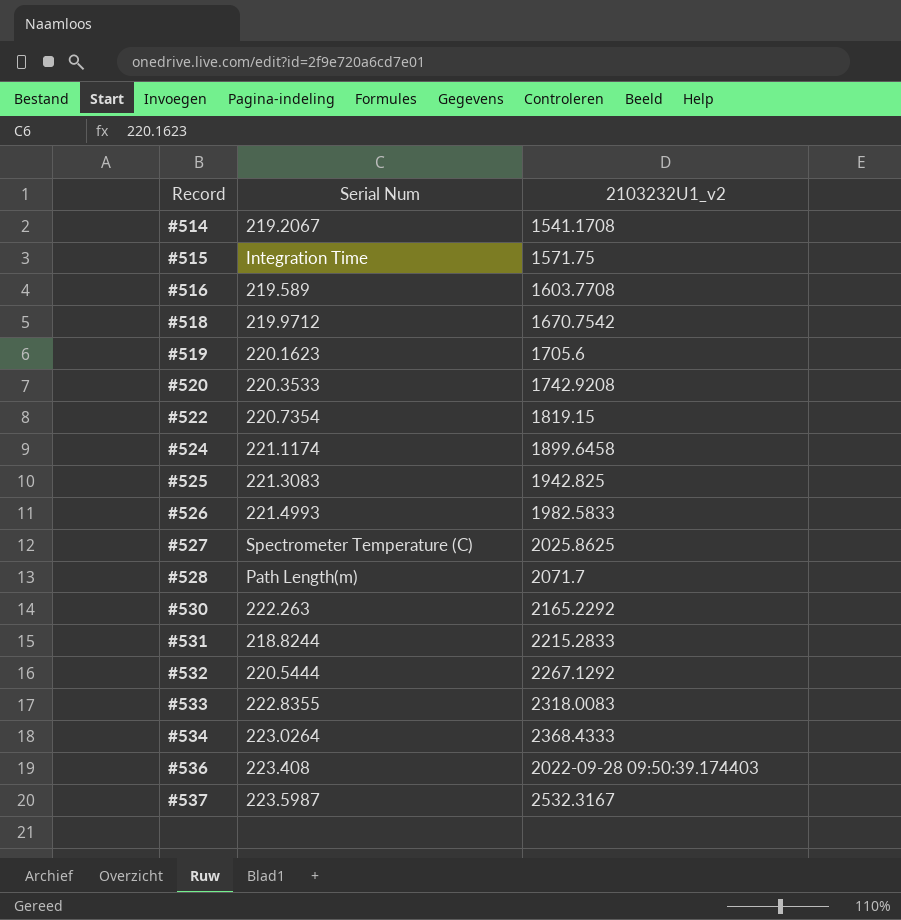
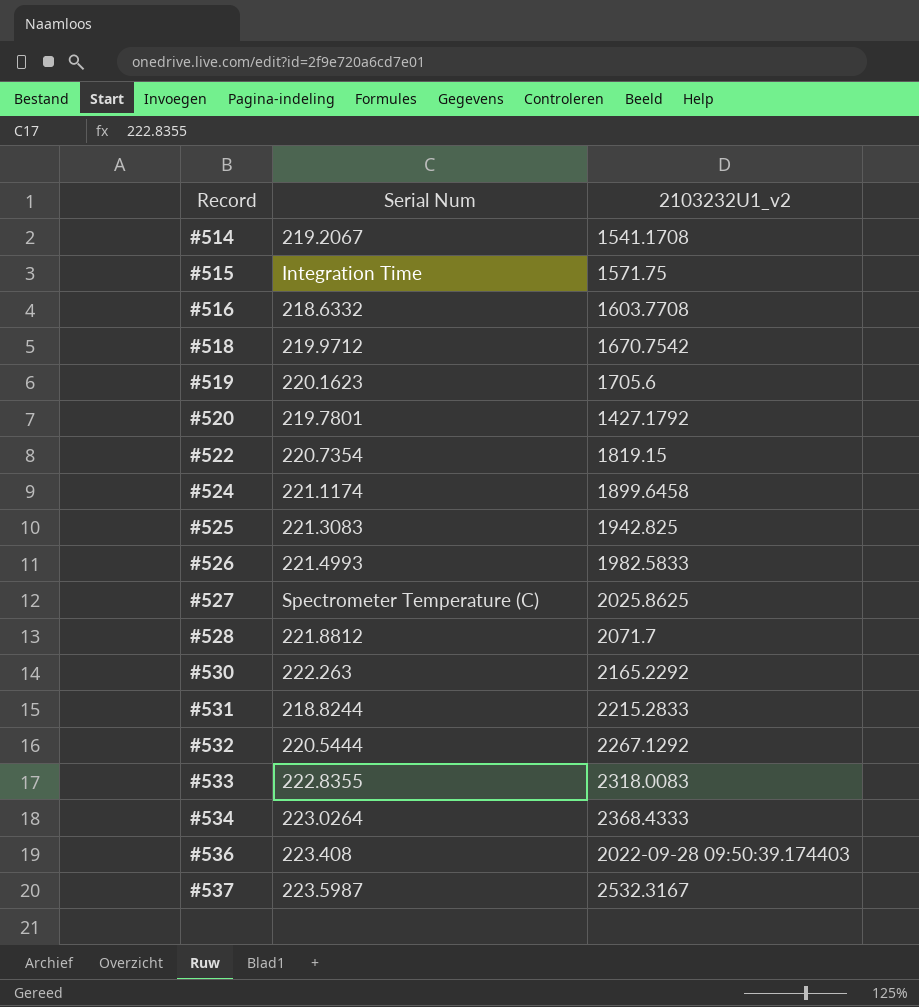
#516 | Serial Num: 219.589 -> 218.6332
#520 | Serial Num: 220.3533 -> 219.7801
#520 | 2103232U1_v2: 1742.9208 -> 1427.1792
#528 | Serial Num: Path Length(m) -> 221.8812

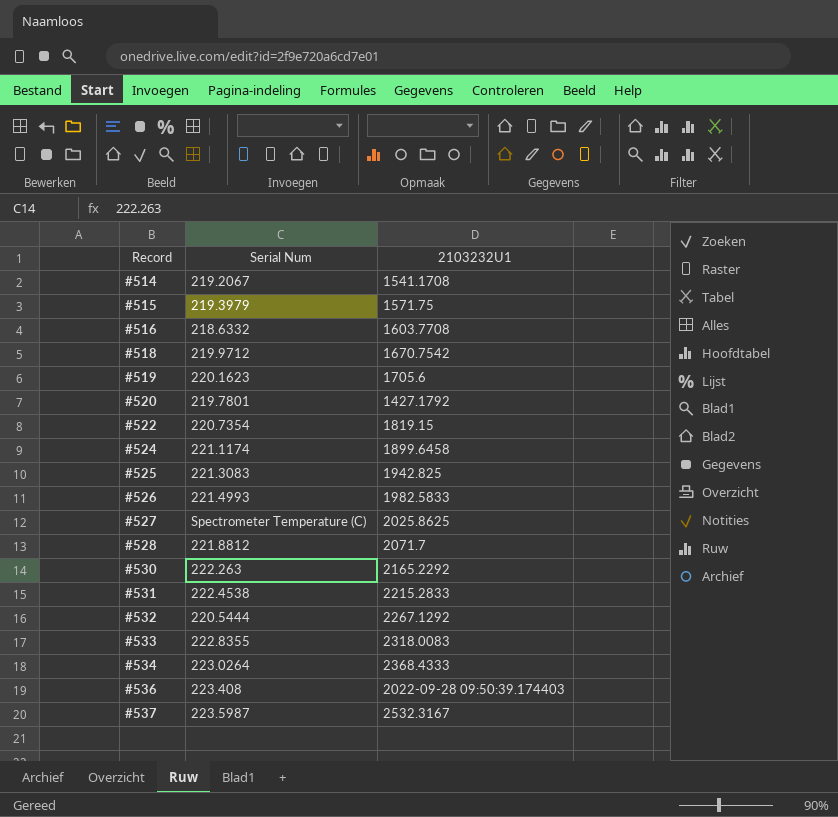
column name: 2103232U1_v2 -> 2103232U1
#515 | Serial Num: Integration Time -> 219.3979
#531 | Serial Num: 218.8244 -> 222.4538

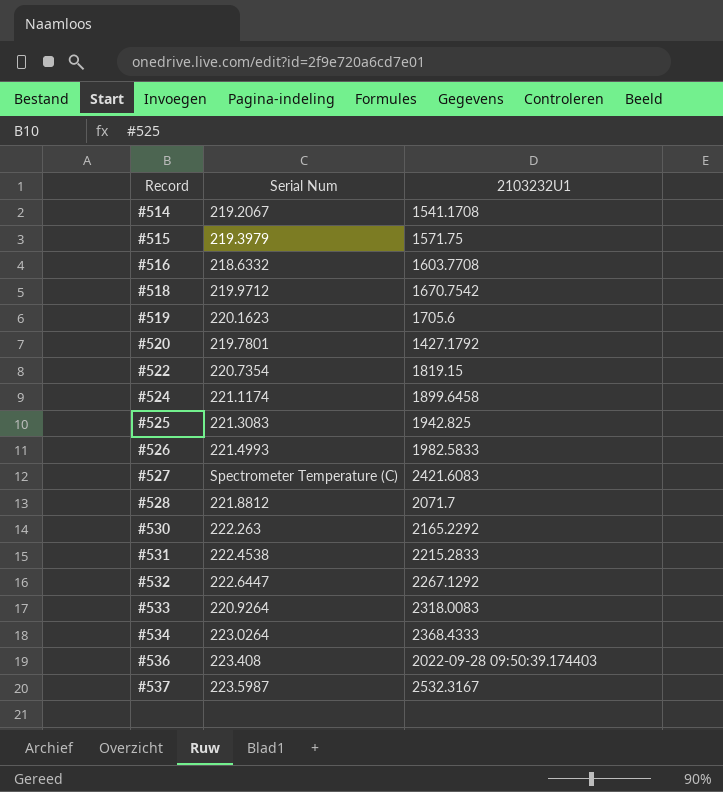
#527 | 2103232U1: 2025.8625 -> 2421.6083
#532 | Serial Num: 220.5444 -> 222.6447
#533 | Serial Num: 222.8355 -> 220.9264

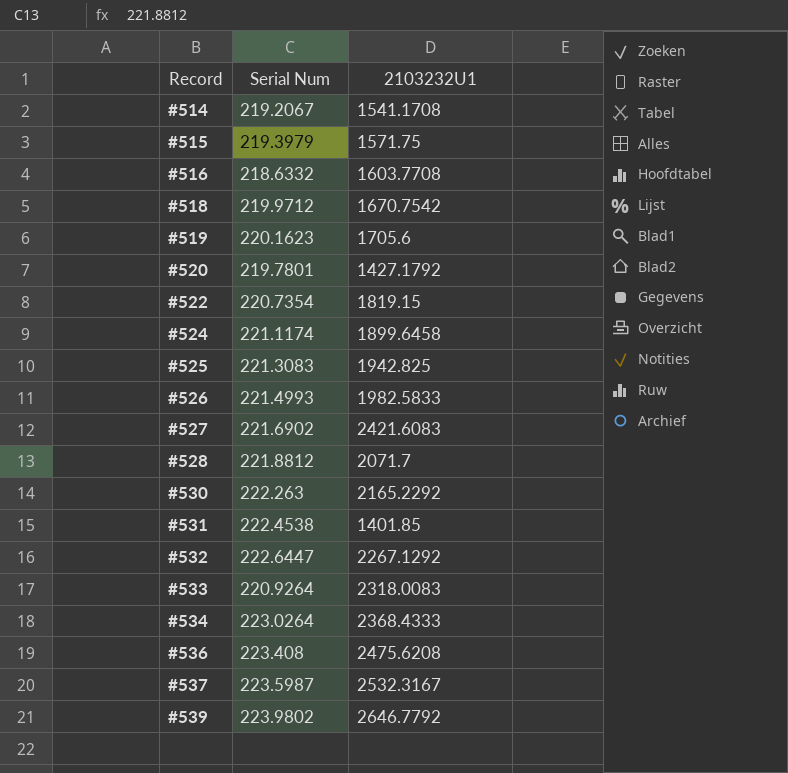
#527 | Serial Num: Spectrometer Temperature (C) -> 221.6902
#531 | 2103232U1: 2215.2833 -> 1401.85
#536 | 2103232U1: 2022-09-28 09:50:39.174403 -> 2475.6208
row #539: none -> 223.9802 | 2646.7792

